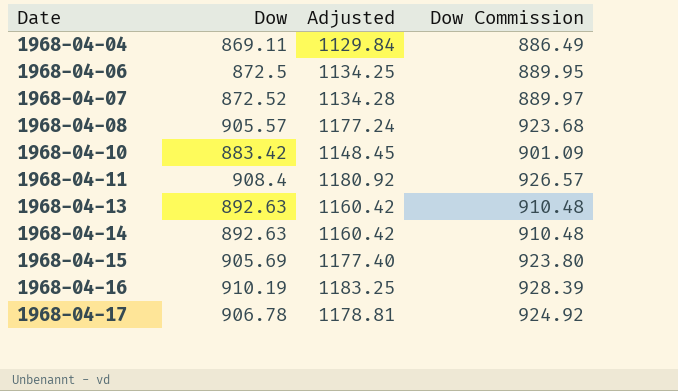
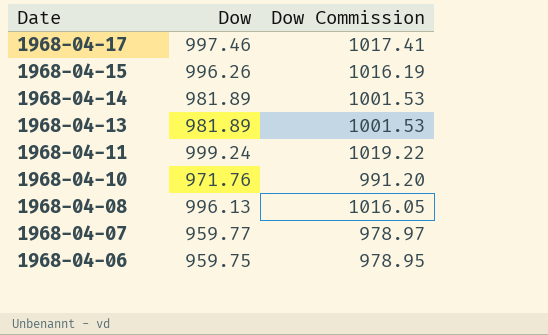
row order: Date ascending -> Date descending
column Adjusted | formula: [Dow] * 1.3 -> none
row 1968-04-04: 869.11 | 1129.84 | 886.49 -> none
row 1968-04-16: 910.19 | 1183.25 | 928.39 -> none
1968-04-17 | Dow: 906.78 -> 997.46
1968-04-17 | Dow Commission: 924.92 -> 1017.41
1968-04-15 | Dow: 905.69 -> 996.26
1968-04-15 | Dow Commission: 923.80 -> 1016.19
1968-04-14 | Dow: 892.63 -> 981.89
1968-04-14 | Dow Commission: 910.48 -> 1001.53
1968-04-13 | Dow: 892.63 -> 981.89
1968-04-13 | Dow Commission: 910.48 -> 1001.53
1968-04-11 | Dow: 908.4 -> 999.24
1968-04-11 | Dow Commission: 926.57 -> 1019.22
1968-04-10 | Dow: 883.42 -> 971.76
1968-04-10 | Dow Commission: 901.09 -> 991.20
1968-04-08 | Dow: 905.57 -> 996.13
1968-04-08 | Dow Commission: 923.68 -> 1016.05
1968-04-07 | Dow: 872.52 -> 959.77
1968-04-07 | Dow Commission: 889.97 -> 978.97
1968-04-06 | Dow: 872.5 -> 959.75
1968-04-06 | Dow Commission: 889.95 -> 978.95

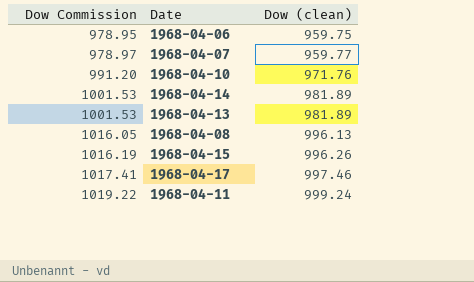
row order: Date descending -> Dow Commission ascending
column Dow Commission | position: 3 -> 1
column name: Dow -> Dow (clean)

